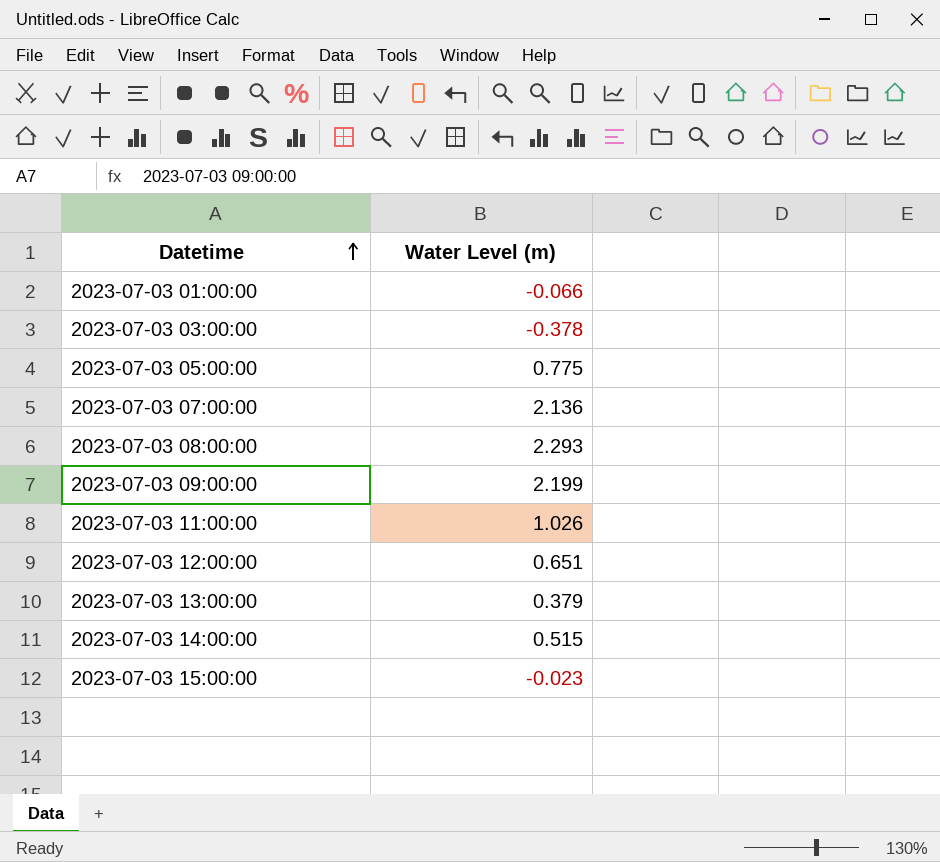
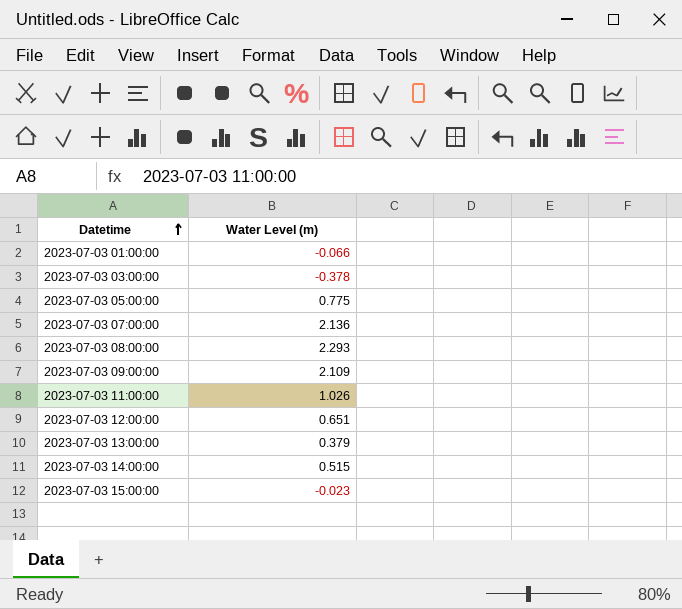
2023-07-03 09:00:00 | Water Level (m): 2.199 -> 2.109

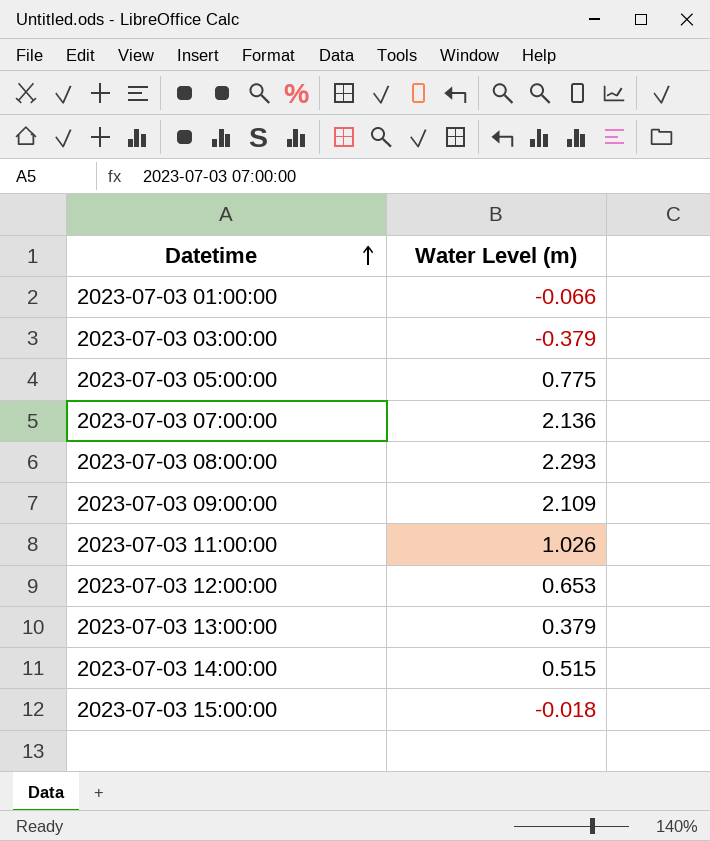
2023-07-03 03:00:00 | Water Level (m): -0.378 -> -0.379
2023-07-03 12:00:00 | Water Level (m): 0.651 -> 0.653
2023-07-03 15:00:00 | Water Level (m): -0.023 -> -0.018

